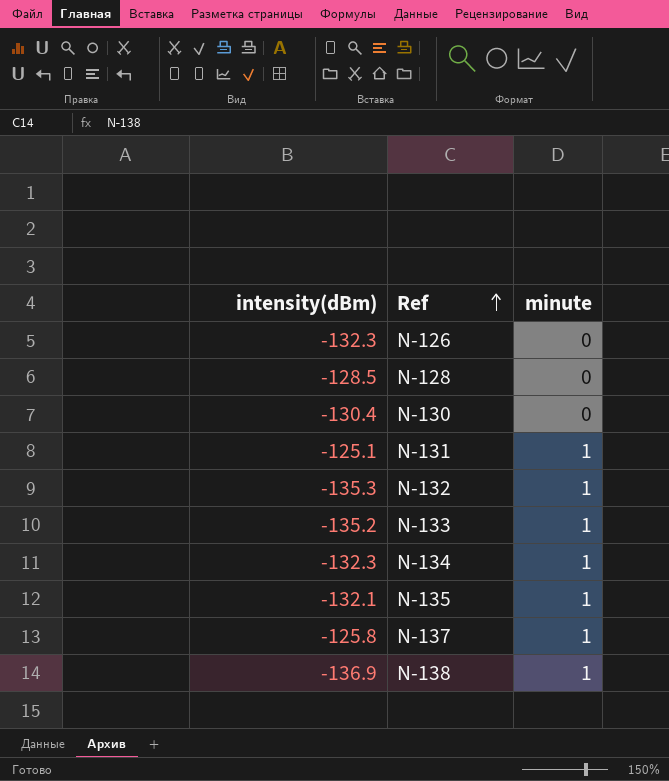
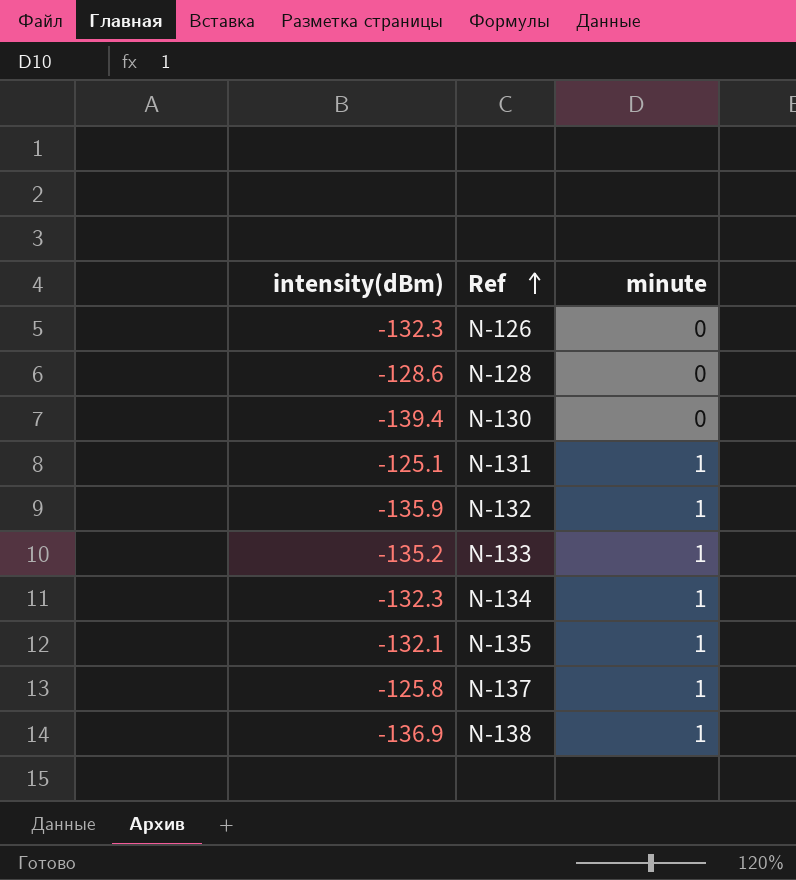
N-128 | intensity(dBm): -128.5 -> -128.6
N-130 | intensity(dBm): -130.4 -> -139.4
N-132 | intensity(dBm): -135.3 -> -135.9

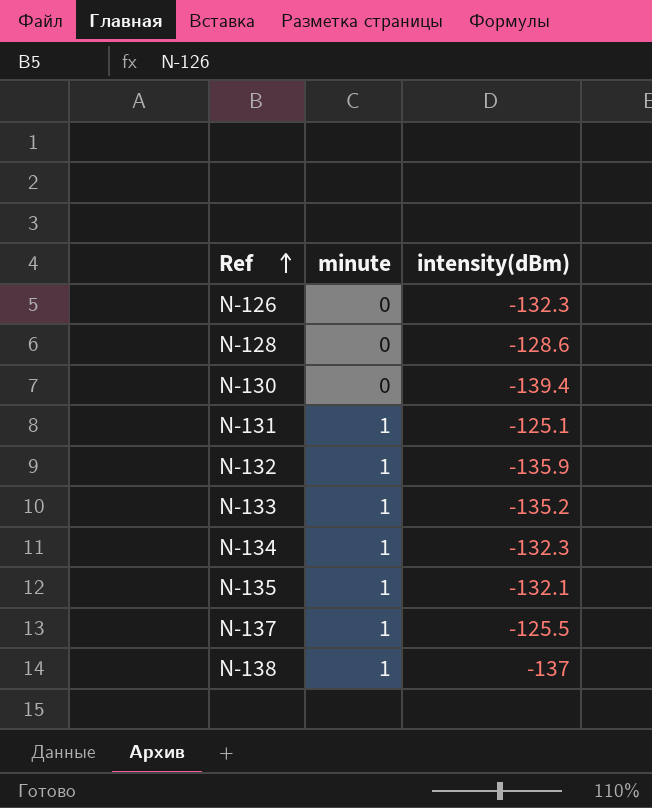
column intensity(dBm) | position: 1 -> 3
N-137 | intensity(dBm): -125.8 -> -125.5
N-138 | intensity(dBm): -136.9 -> -137

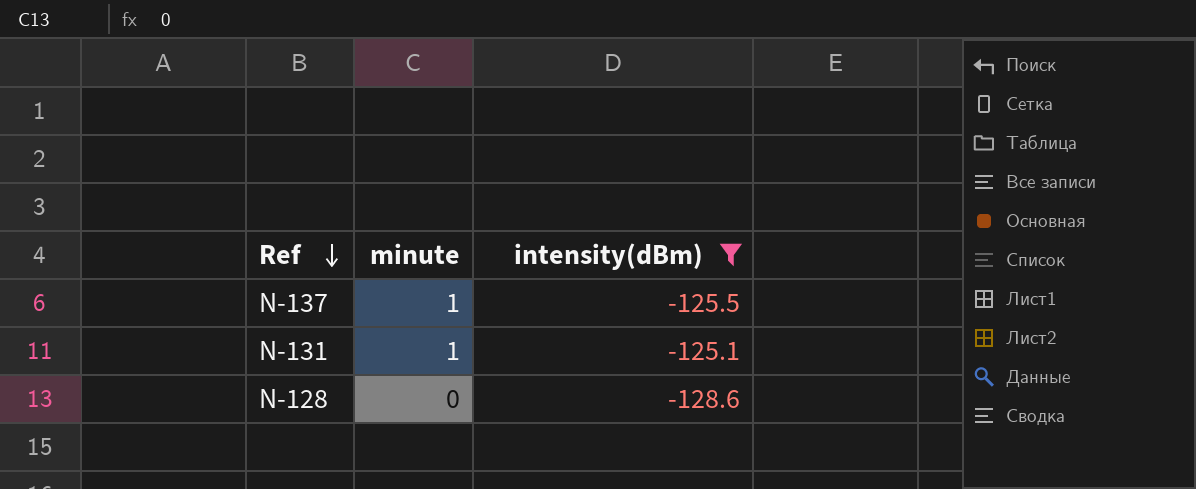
filter: none -> intensity(dBm) >= -128.6
row order: Ref ascending -> Ref descending

